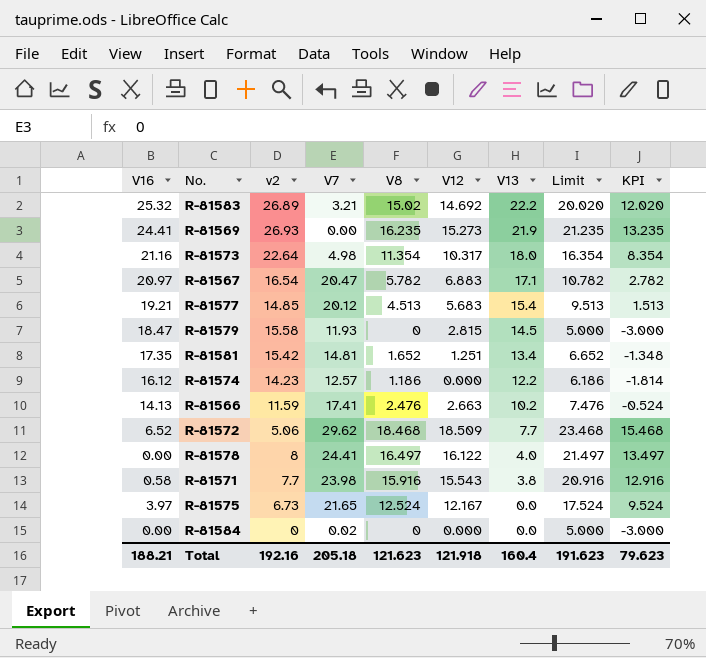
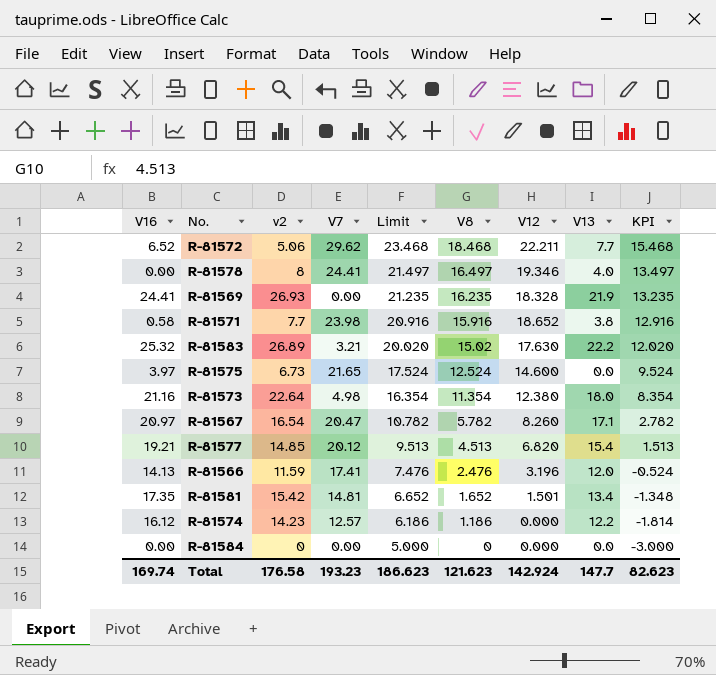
row order: V13 descending -> Limit descending
column Limit | position: 8 -> 5
row R-81579: 18.47 | 15.58 | 11.93 | 0 | 2.815 | 14.5 | 5.000 | -3.000 -> none
R-81572 | V12: 18.509 -> 22.211
R-81578 | V12: 16.122 -> 19.346
R-81569 | V12: 15.273 -> 18.328
R-81571 | V12: 15.543 -> 18.652
R-81583 | V12: 14.692 -> 17.630
R-81575 | V12: 12.167 -> 14.600
R-81573 | V12: 10.317 -> 12.380
R-81567 | V12: 6.883 -> 8.260
R-81577 | V12: 5.683 -> 6.820
R-81566 | V12: 2.663 -> 3.196
R-81566 | V13: 10.2 -> 12.0
R-81581 | V12: 1.251 -> 1.501
R-81584 | V7: 0.02 -> 0.00
Total | V16: 188.21 -> 169.74
Total | v2: 192.16 -> 176.58
Total | V7: 205.18 -> 193.23
Total | Limit: 191.623 -> 186.623
Total | V12: 121.918 -> 142.924
Total | V13: 160.4 -> 147.7
Total | KPI: 79.623 -> 82.623

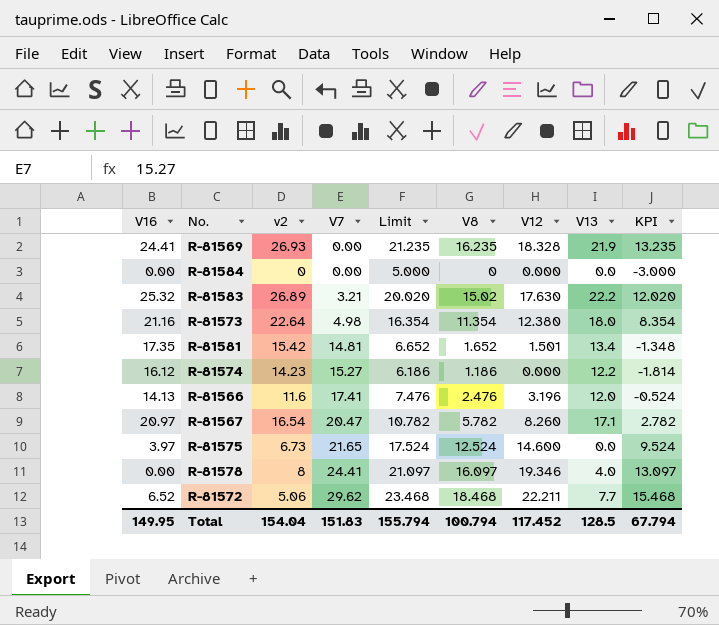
row order: Limit descending -> V7 ascending
row R-81571: 0.58 | 7.7 | 23.98 | 20.916 | 15.916 | 18.652 | 3.8 | 12.916 -> none
row R-81577: 19.21 | 14.85 | 20.12 | 9.513 | 4.513 | 6.820 | 15.4 | 1.513 -> none
R-81574 | V7: 12.57 -> 15.27
R-81566 | v2: 11.59 -> 11.6
R-81578 | Limit: 21.497 -> 21.097
R-81578 | V8: 16.497 -> 16.097
R-81578 | KPI: 13.497 -> 13.097
Total | V16: 169.74 -> 149.95
Total | v2: 176.58 -> 154.04
Total | V7: 193.23 -> 151.83
Total | Limit: 186.623 -> 155.794
Total | V8: 121.623 -> 100.794
Total | V12: 142.924 -> 117.452
Total | V13: 147.7 -> 128.5
Total | KPI: 82.623 -> 67.794

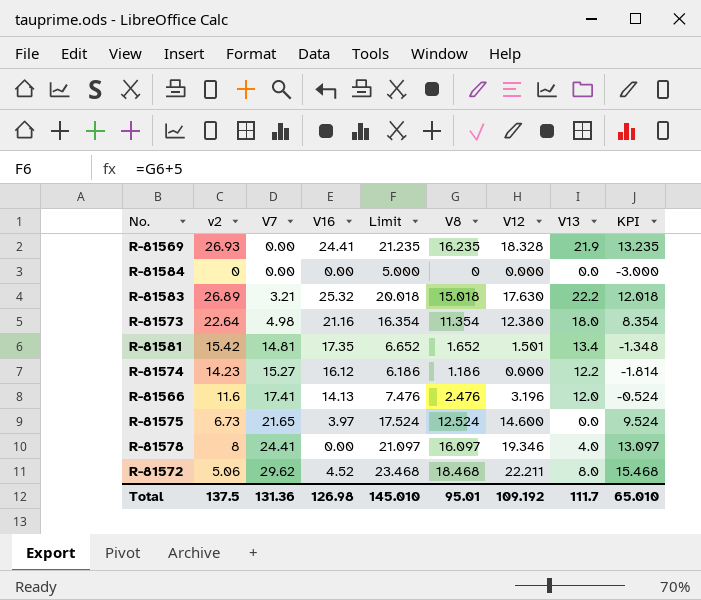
column V16 | position: 1 -> 4
row R-81567: 20.97 | 16.54 | 20.47 | 10.782 | 5.782 | 8.260 | 17.1 | 2.782 -> none
R-81583 | Limit: 20.020 -> 20.018
R-81583 | V8: 15.02 -> 15.018
R-81583 | KPI: 12.020 -> 12.018
R-81572 | V16: 6.52 -> 4.52
R-81572 | V13: 7.7 -> 8.0
Total | v2: 154.04 -> 137.5
Total | V7: 151.83 -> 131.36
Total | V16: 149.95 -> 126.98
Total | Limit: 155.794 -> 145.010
Total | V8: 100.794 -> 95.01
Total | V12: 117.452 -> 109.192
Total | V13: 128.5 -> 111.7
Total | KPI: 67.794 -> 65.010

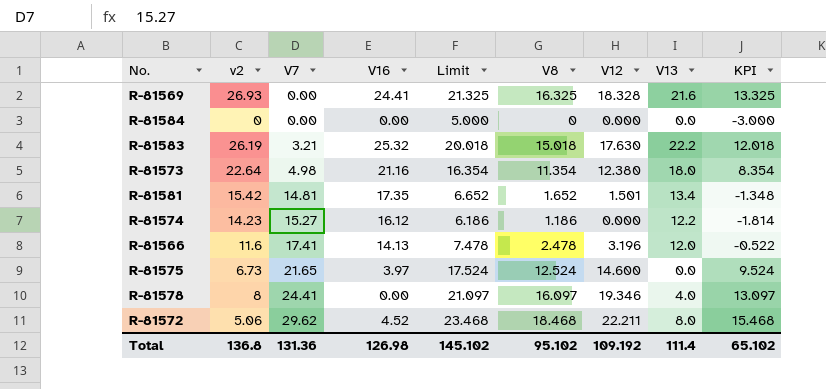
R-81569 | Limit: 21.235 -> 21.325
R-81569 | V8: 16.235 -> 16.325
R-81569 | V13: 21.9 -> 21.6
R-81569 | KPI: 13.235 -> 13.325
R-81583 | v2: 26.89 -> 26.19
R-81566 | Limit: 7.476 -> 7.478
R-81566 | V8: 2.476 -> 2.478
R-81566 | KPI: -0.524 -> -0.522
Total | v2: 137.5 -> 136.8
Total | Limit: 145.010 -> 145.102
Total | V8: 95.01 -> 95.102
Total | V13: 111.7 -> 111.4
Total | KPI: 65.010 -> 65.102

